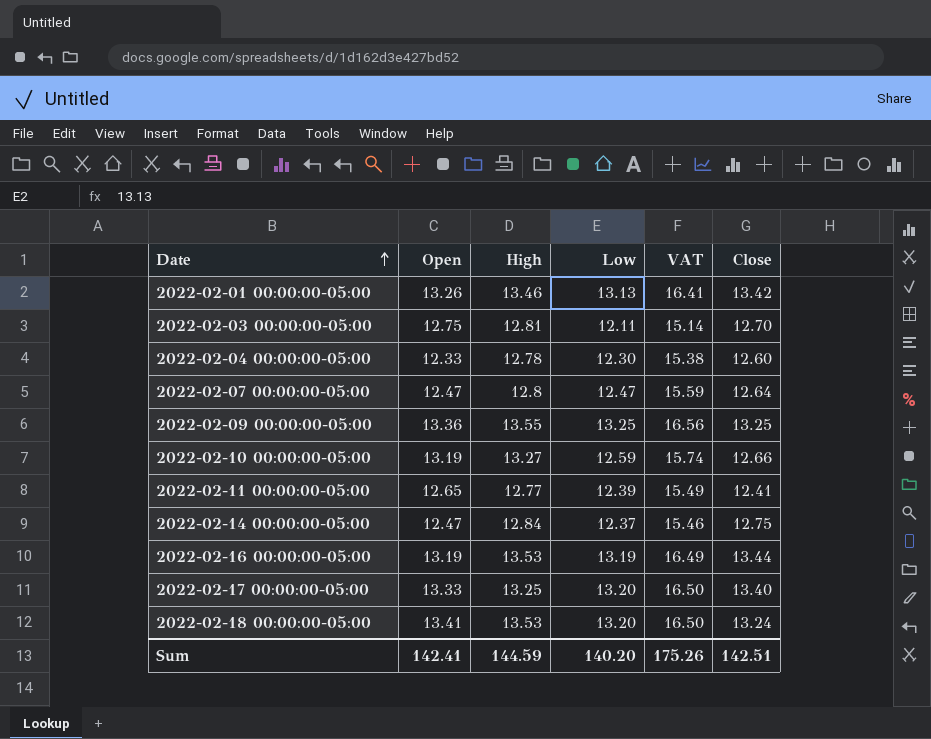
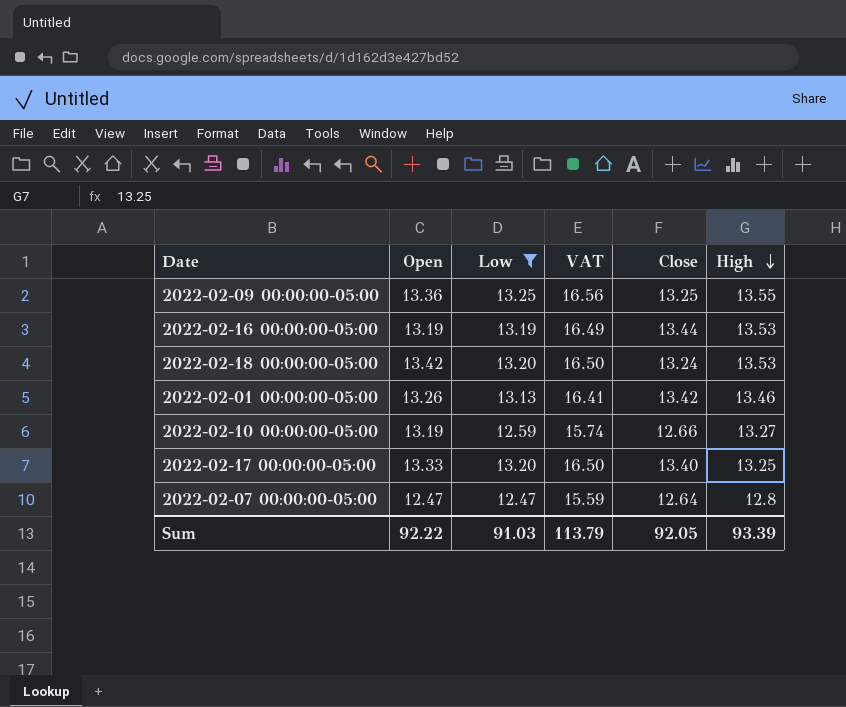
filter: none -> Low >= 12.47
row order: Date ascending -> High descending
column High | position: 3 -> 6
2022-02-18 00:00:00-05:00 | Open: 13.41 -> 13.42
Sum | Open: 142.41 -> 92.22
Sum | Low: 140.20 -> 91.03
Sum | VAT: 175.26 -> 113.79
Sum | Close: 142.51 -> 92.05
Sum | High: 144.59 -> 93.39

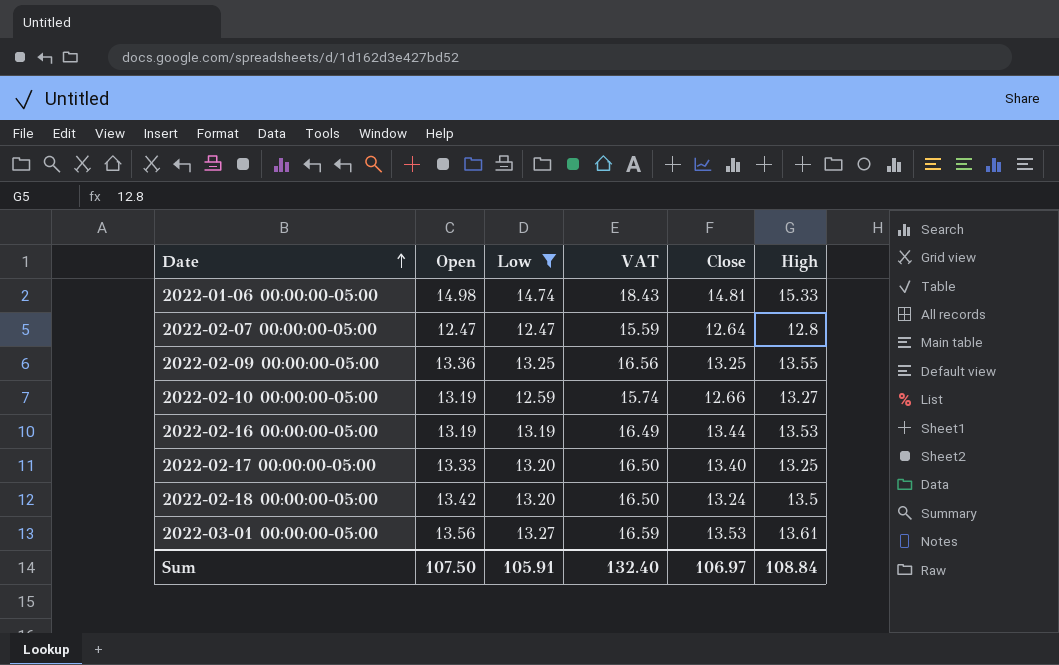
row order: High descending -> Date ascending
row 2022-02-01 00:00:00-05:00: 13.26 | 13.13 | 16.41 | 13.42 | 13.46 -> none
row 2022-01-06 00:00:00-05:00: none -> 14.98 | 14.74 | 18.43 | 14.81 | 15.33
2022-02-18 00:00:00-05:00 | High: 13.53 -> 13.5
row 2022-03-01 00:00:00-05:00: none -> 13.56 | 13.27 | 16.59 | 13.53 | 13.61
Sum | Open: 92.22 -> 107.50
Sum | Low: 91.03 -> 105.91
Sum | VAT: 113.79 -> 132.40
Sum | Close: 92.05 -> 106.97
Sum | High: 93.39 -> 108.84

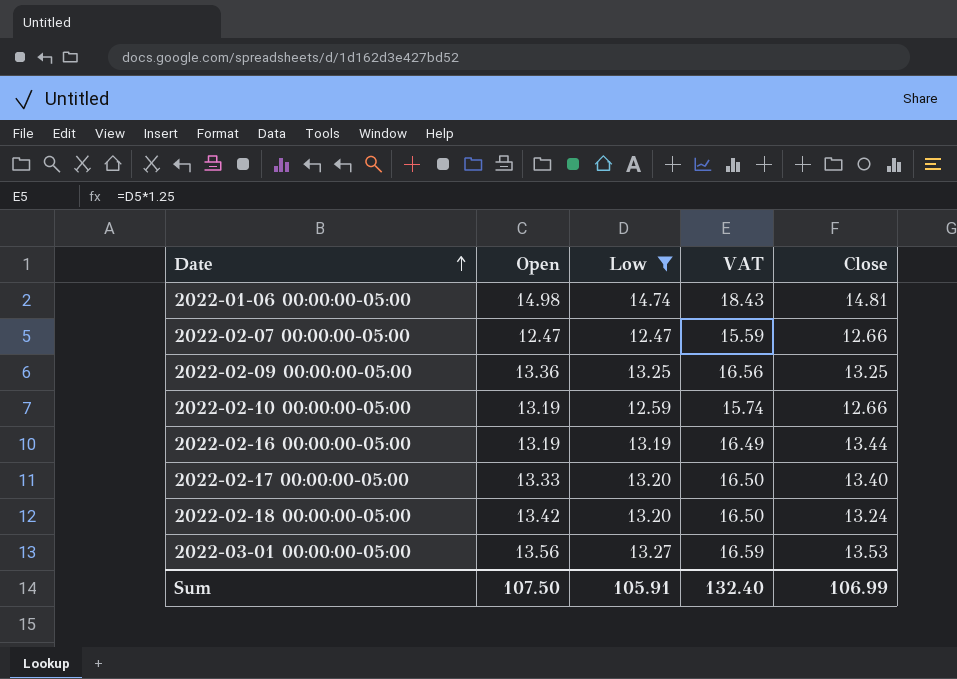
column High | position: 6 -> none
2022-02-07 00:00:00-05:00 | Close: 12.64 -> 12.66
Sum | Close: 106.97 -> 106.99

